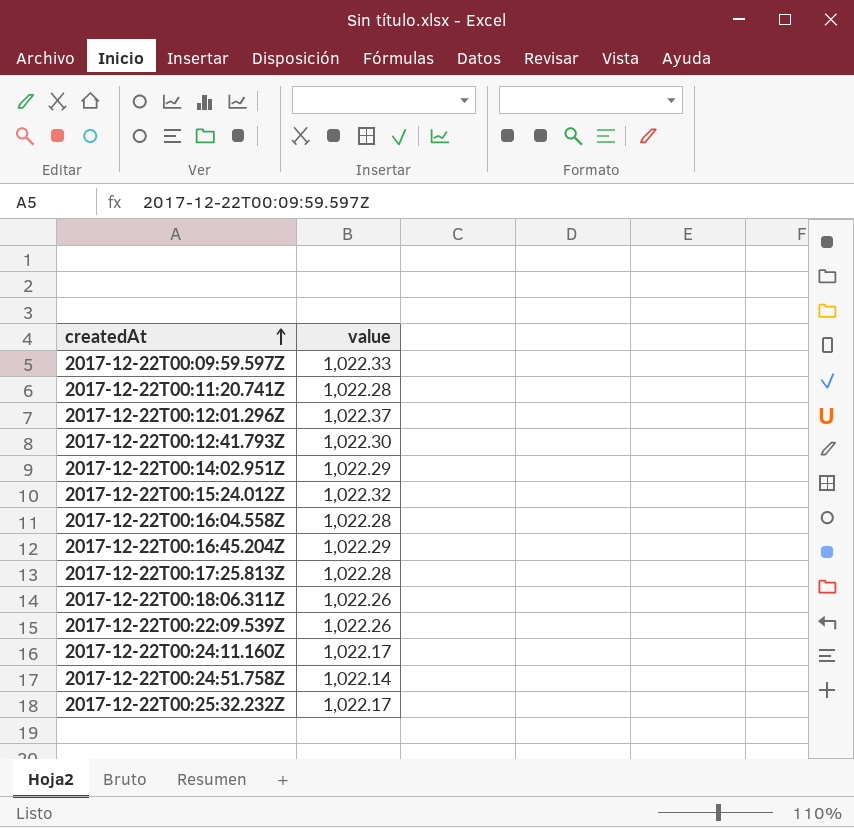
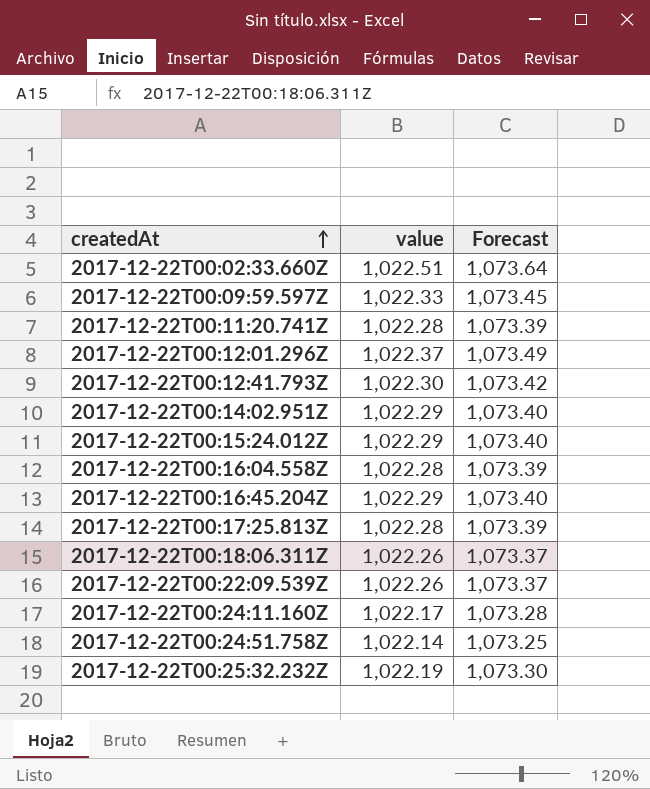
column Forecast | formula: none -> [value] * 1.05
row 2017-12-22T00:02:33.660Z: none -> 1,022.51 | 1,073.64
2017-12-22T00:15:24.012Z | value: 1,022.32 -> 1,022.29
2017-12-22T00:25:32.232Z | value: 1,022.17 -> 1,022.19

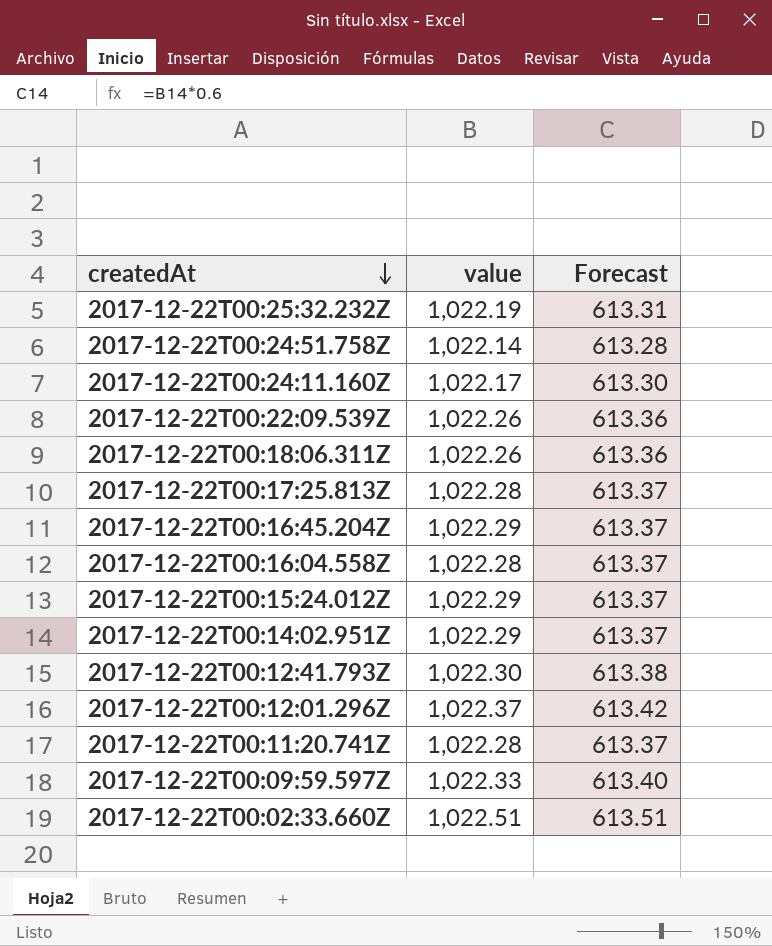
row order: createdAt ascending -> createdAt descending
column Forecast | formula: [value] * 1.05 -> [value] * 0.6

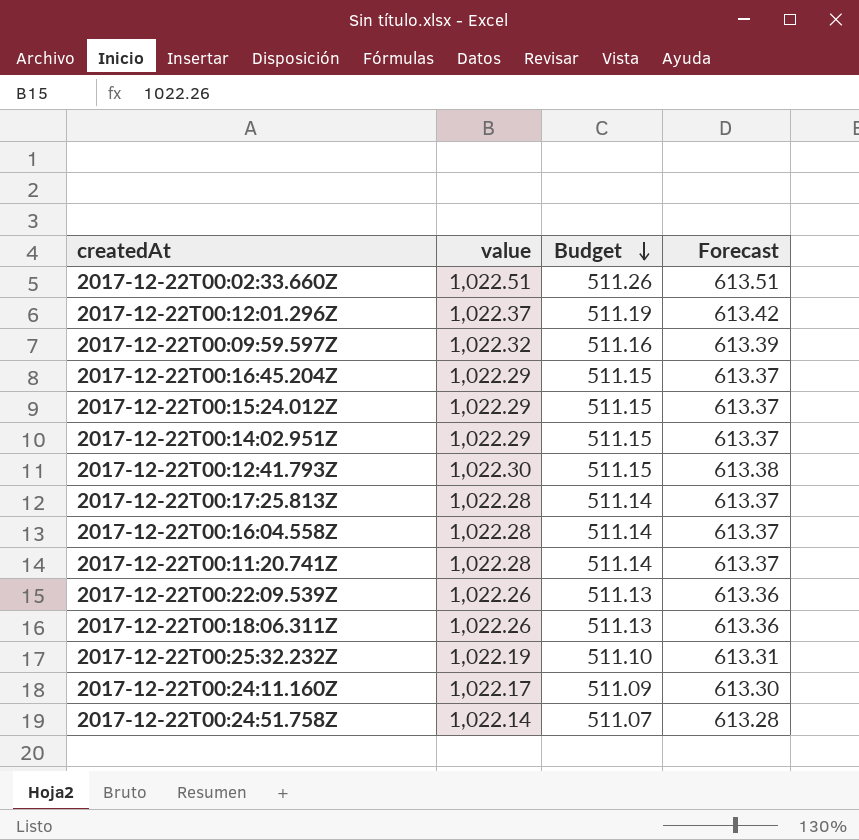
row order: createdAt descending -> Budget descending
column Budget | formula: none -> [value] * 0.5
2017-12-22T00:09:59.597Z | value: 1,022.33 -> 1,022.32
2017-12-22T00:09:59.597Z | Forecast: 613.40 -> 613.39

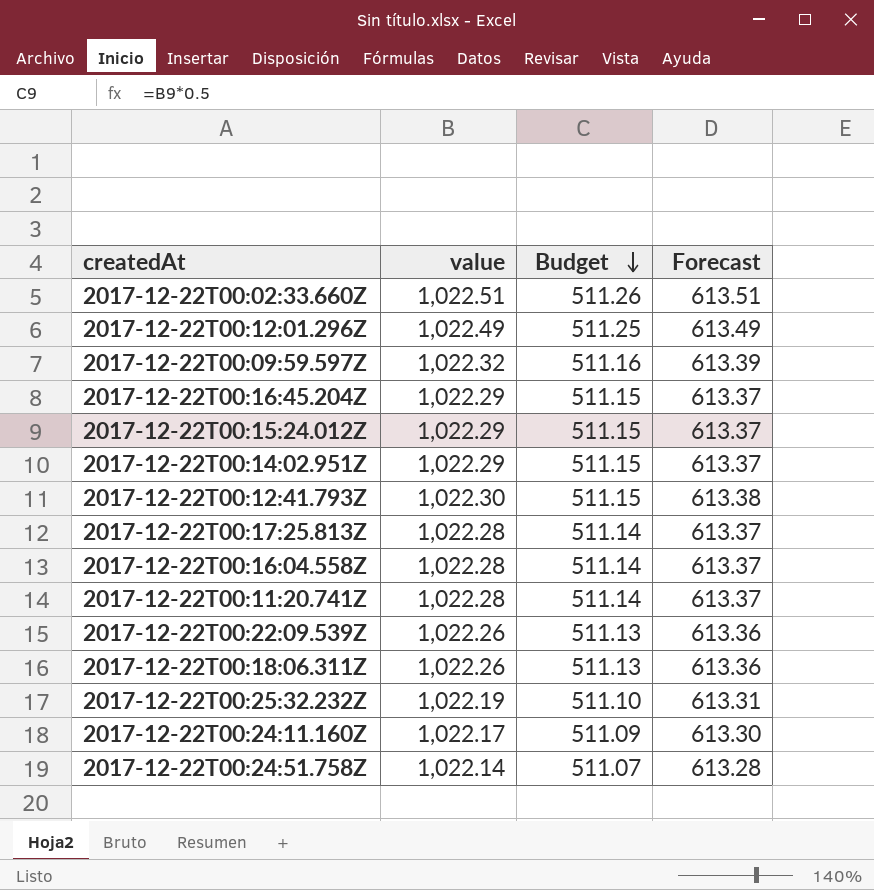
2017-12-22T00:12:01.296Z | value: 1,022.37 -> 1,022.49
2017-12-22T00:12:01.296Z | Budget: 511.19 -> 511.25
2017-12-22T00:12:01.296Z | Forecast: 613.42 -> 613.49

